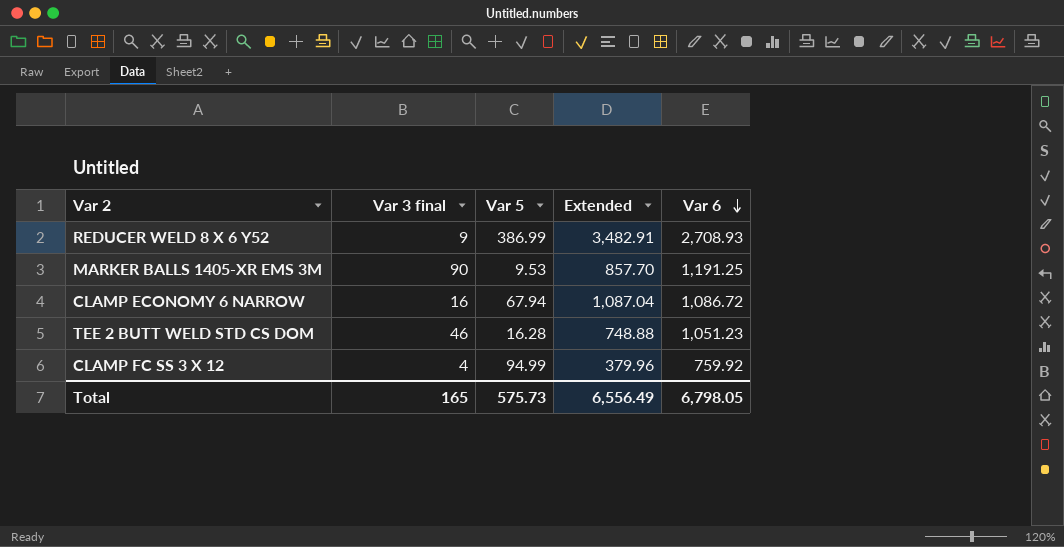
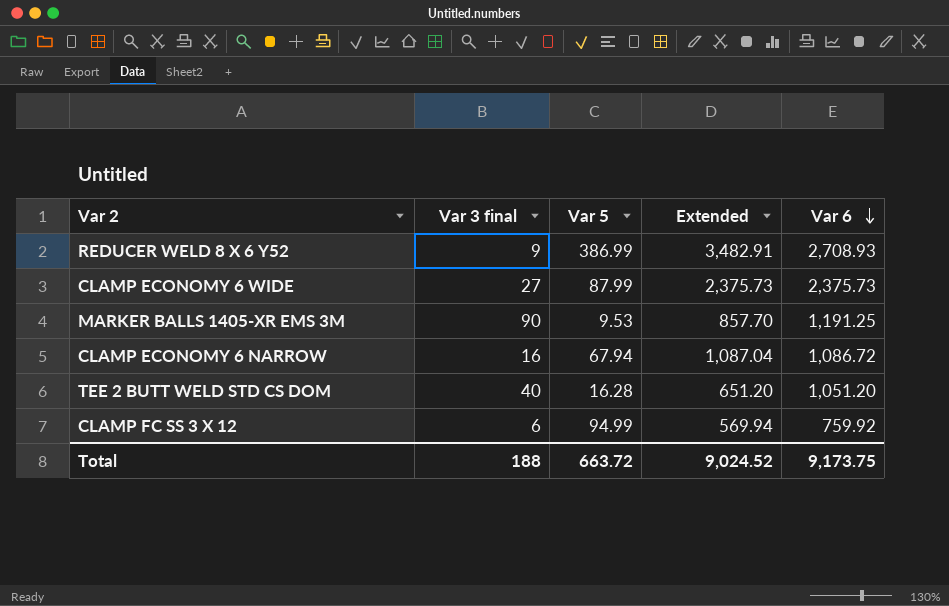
row CLAMP ECONOMY 6 WIDE: none -> 27 | 87.99 | 2,375.73 | 2,375.73
TEE 2 BUTT WELD STD CS DOM | Var 3 final: 46 -> 40
TEE 2 BUTT WELD STD CS DOM | Extended: 748.88 -> 651.20
TEE 2 BUTT WELD STD CS DOM | Var 6: 1,051.23 -> 1,051.20
CLAMP FC SS 3 X 12 | Var 3 final: 4 -> 6
CLAMP FC SS 3 X 12 | Extended: 379.96 -> 569.94
Total | Var 3 final: 165 -> 188
Total | Var 5: 575.73 -> 663.72
Total | Extended: 6,556.49 -> 9,024.52
Total | Var 6: 6,798.05 -> 9,173.75

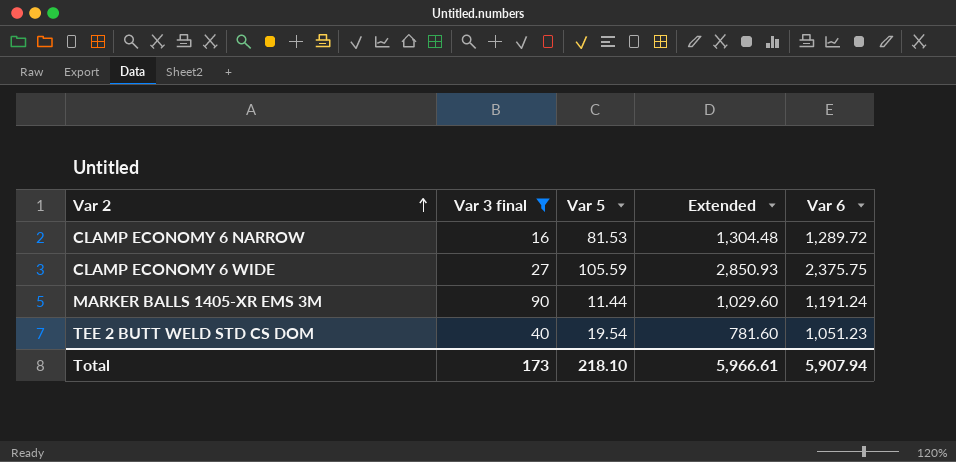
filter: none -> Var 3 final >= 16
row order: Var 6 descending -> Var 2 ascending
CLAMP ECONOMY 6 NARROW | Var 5: 67.94 -> 81.53
CLAMP ECONOMY 6 NARROW | Extended: 1,087.04 -> 1,304.48
CLAMP ECONOMY 6 NARROW | Var 6: 1,086.72 -> 1,289.72
CLAMP ECONOMY 6 WIDE | Var 5: 87.99 -> 105.59
CLAMP ECONOMY 6 WIDE | Extended: 2,375.73 -> 2,850.93
CLAMP ECONOMY 6 WIDE | Var 6: 2,375.73 -> 2,375.75
MARKER BALLS 1405-XR EMS 3M | Var 5: 9.53 -> 11.44
MARKER BALLS 1405-XR EMS 3M | Extended: 857.70 -> 1,029.60
MARKER BALLS 1405-XR EMS 3M | Var 6: 1,191.25 -> 1,191.24
TEE 2 BUTT WELD STD CS DOM | Var 5: 16.28 -> 19.54
TEE 2 BUTT WELD STD CS DOM | Extended: 651.20 -> 781.60
TEE 2 BUTT WELD STD CS DOM | Var 6: 1,051.20 -> 1,051.23
Total | Var 3 final: 188 -> 173
Total | Var 5: 663.72 -> 218.10
Total | Extended: 9,024.52 -> 5,966.61
Total | Var 6: 9,173.75 -> 5,907.94

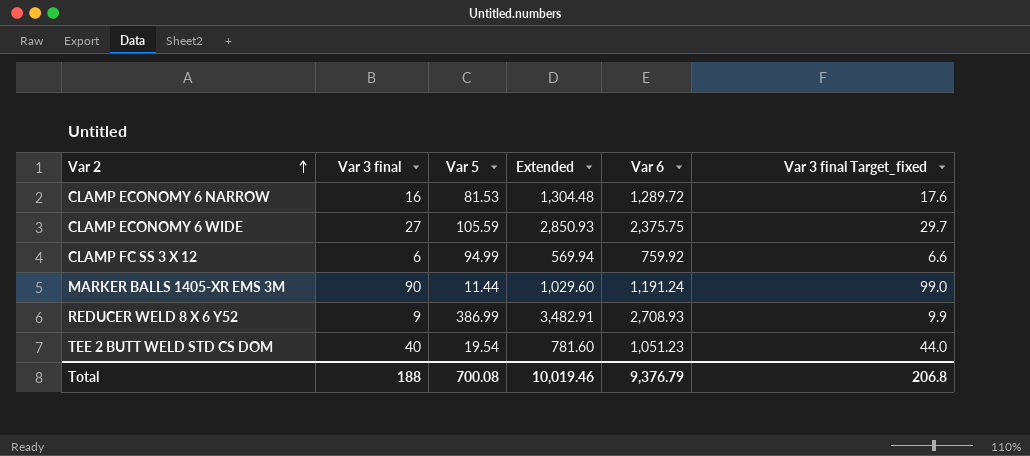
filter: Var 3 final >= 16 -> none
column Var 3 final Target_fixed | formula: none -> [Var 3 final] * 1.1
Total | Var 3 final: 173 -> 188
Total | Var 5: 218.10 -> 700.08
Total | Extended: 5,966.61 -> 10,019.46
Total | Var 6: 5,907.94 -> 9,376.79

